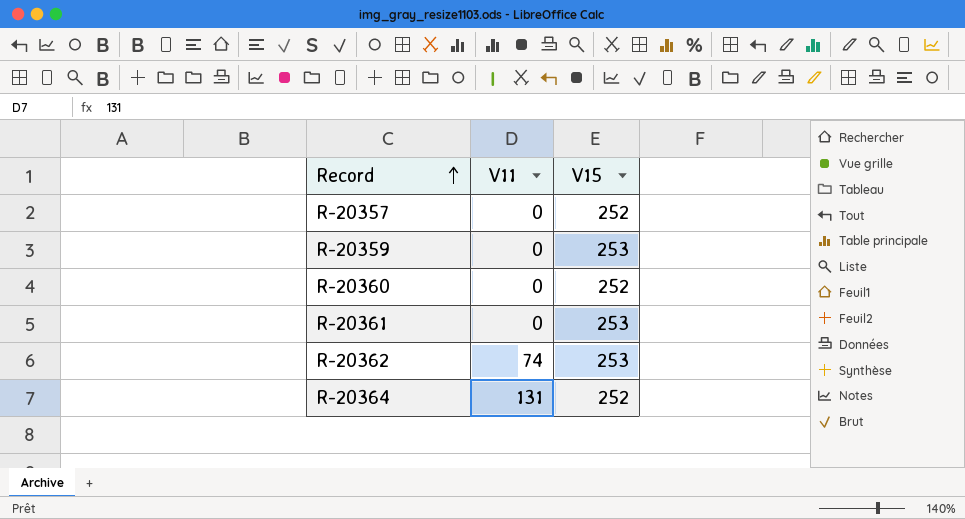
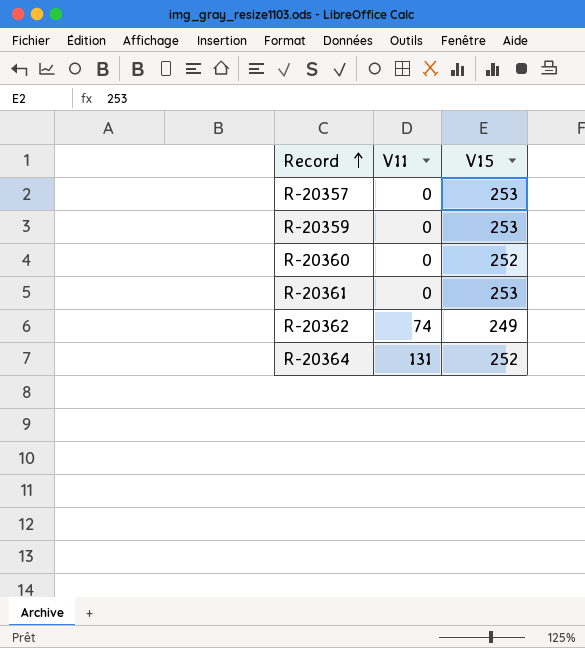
R-20357 | V15: 252 -> 253
R-20362 | V15: 253 -> 249

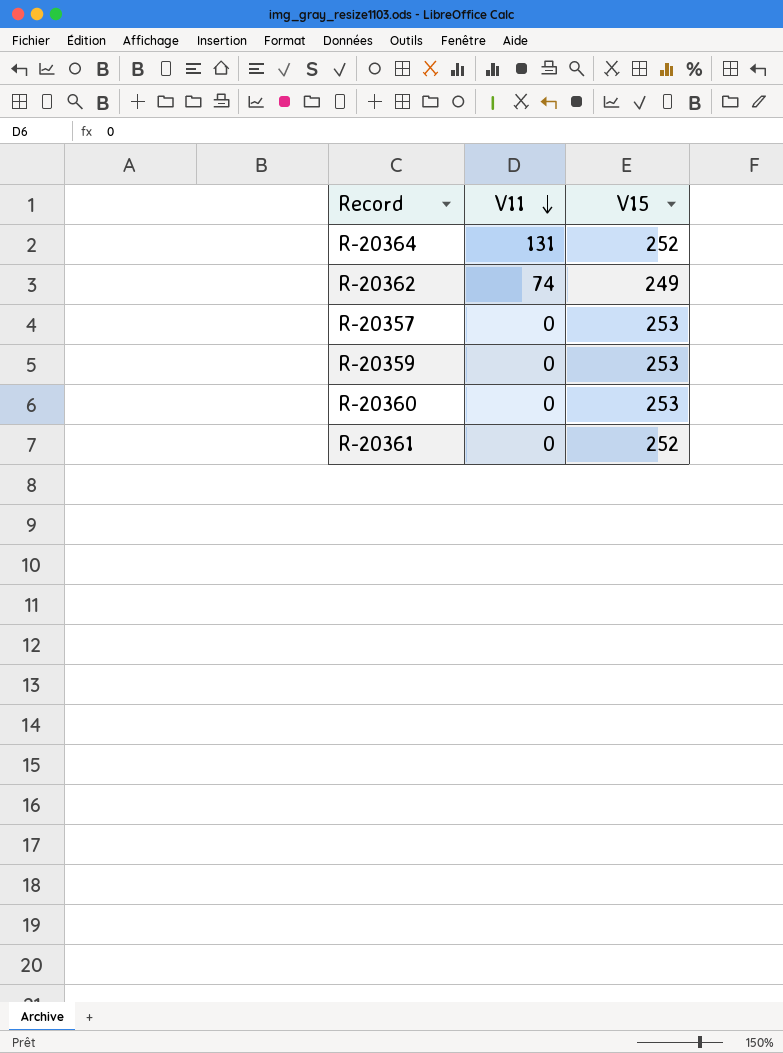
row order: Record ascending -> V11 descending
R-20360 | V15: 252 -> 253
R-20361 | V15: 253 -> 252

